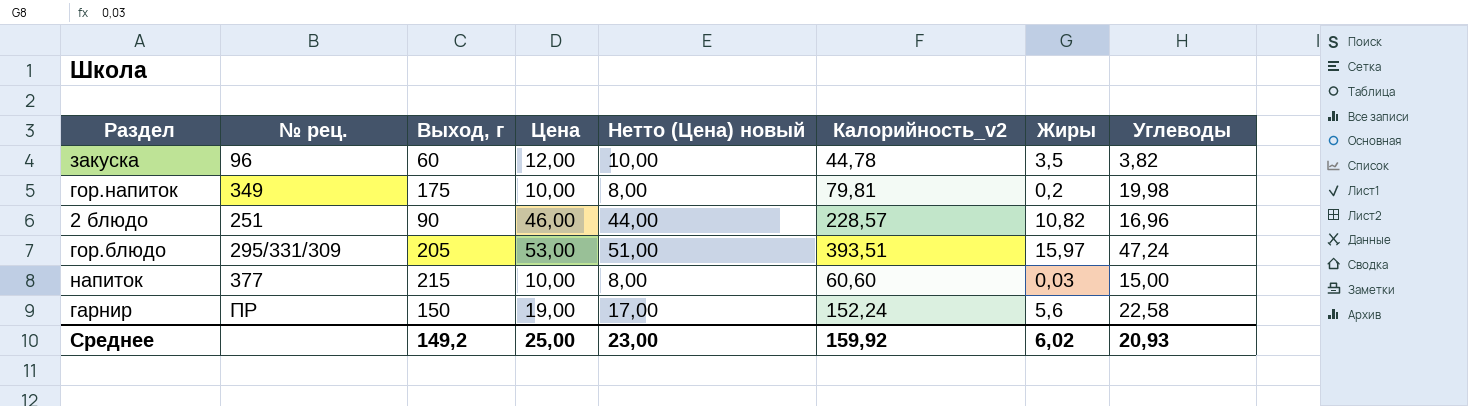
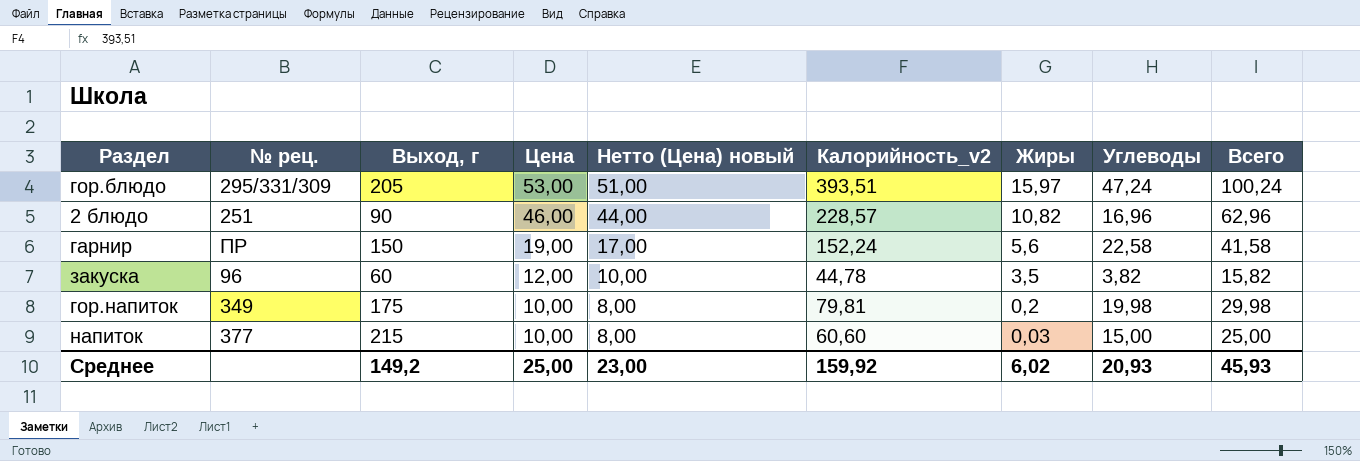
row order: none -> Цена descending
column Всего | formula: none -> [Цена] + [Углеводы]

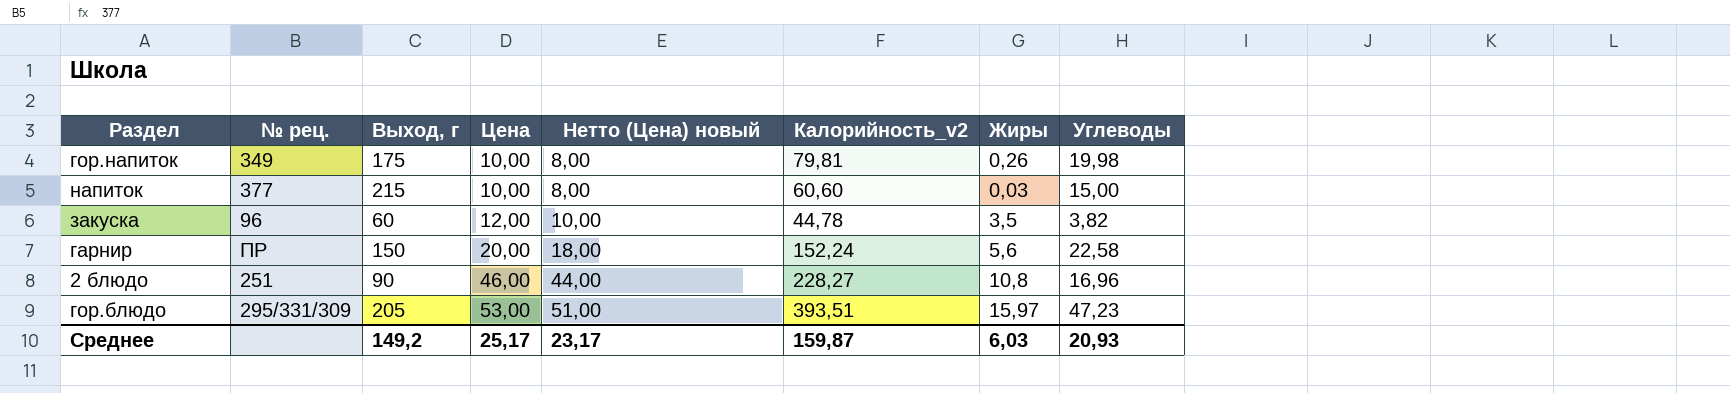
row order: Цена descending -> Цена ascending
column Всего | formula: [Цена] + [Углеводы] -> none
гор.напиток | Жиры: 0,2 -> 0,26
гарнир | Цена: 19,00 -> 20,00
гарнир | Нетто (Цена) новый: 17,00 -> 18,00
2 блюдо | Калорийность_v2: 228,57 -> 228,27
2 блюдо | Жиры: 10,82 -> 10,8
гор.блюдо | Углеводы: 47,24 -> 47,23
Среднее | Цена: 25,00 -> 25,17
Среднее | Нетто (Цена) новый: 23,00 -> 23,17
Среднее | Калорийность_v2: 159,92 -> 159,87
Среднее | Жиры: 6,02 -> 6,03

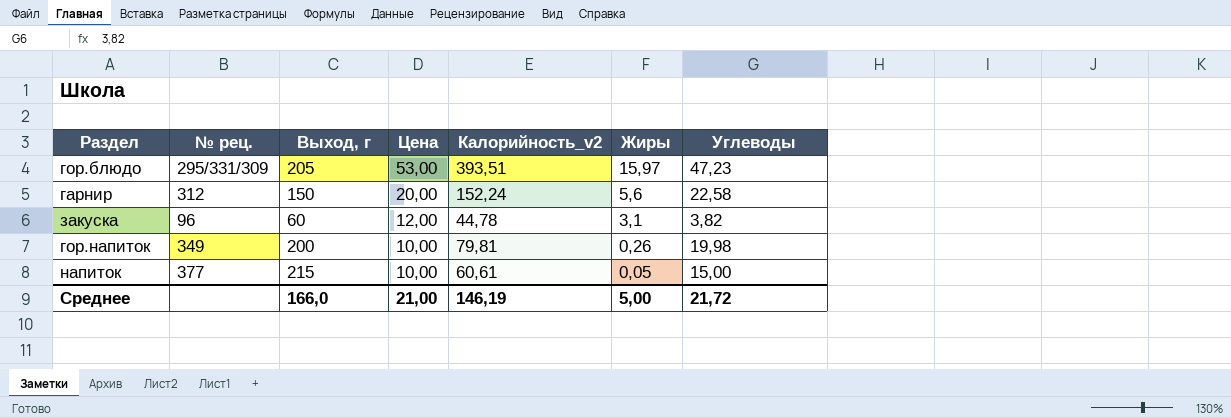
row order: Цена ascending -> Цена descending
column Нетто (Цена) новый | formula: [Цена] - 2 -> none
row 2 блюдо: 251 | 90 | 46,00 | 44,00 | 228,27 | 10,8 | 16,96 -> none
гарнир | № рец.: ПР -> 312
закуска | Жиры: 3,5 -> 3,1
гор.напиток | Выход, г: 175 -> 200
напиток | Калорийность_v2: 60,60 -> 60,61
напиток | Жиры: 0,03 -> 0,05
Среднее | Выход, г: 149,2 -> 166,0
Среднее | Цена: 25,17 -> 21,00
Среднее | Калорийность_v2: 159,87 -> 146,19
Среднее | Жиры: 6,03 -> 5,00
Среднее | Углеводы: 20,93 -> 21,72

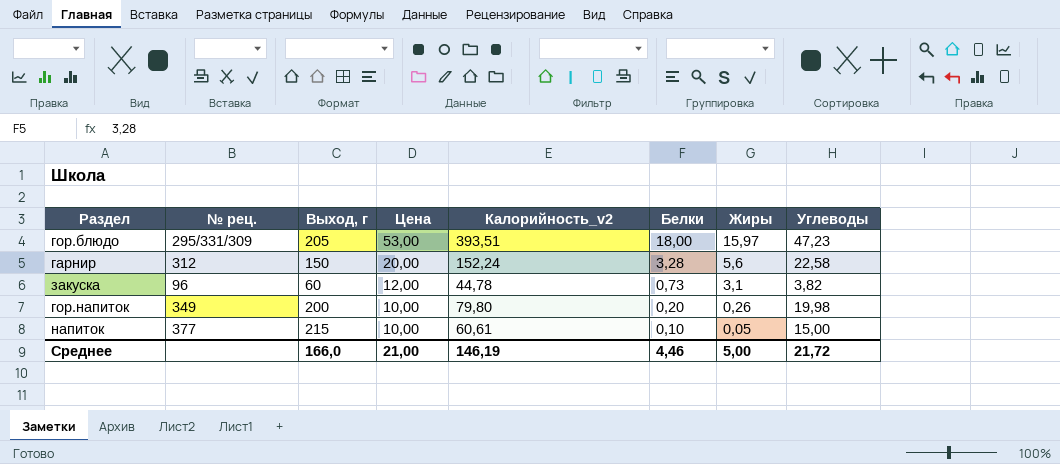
column Белки | position: none -> 6
гор.напиток | Калорийность_v2: 79,81 -> 79,80

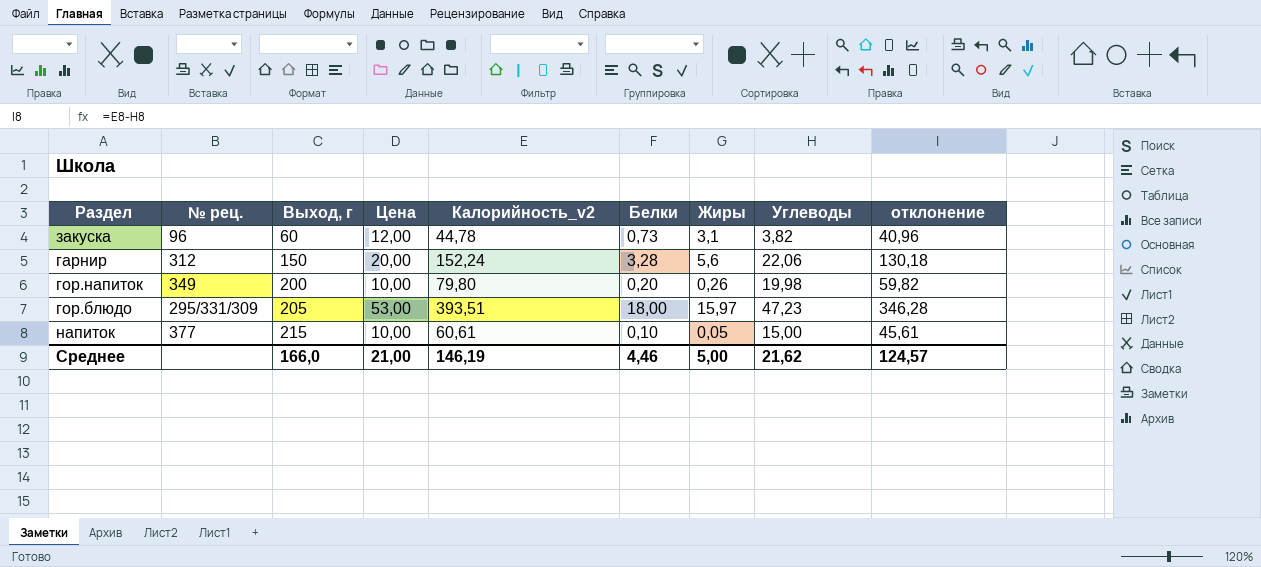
row order: Цена descending -> Выход, г ascending
column отклонение | formula: none -> [Калорийность_v2] - [Углеводы]
гарнир | Углеводы: 22,58 -> 22,06
Среднее | Углеводы: 21,72 -> 21,62

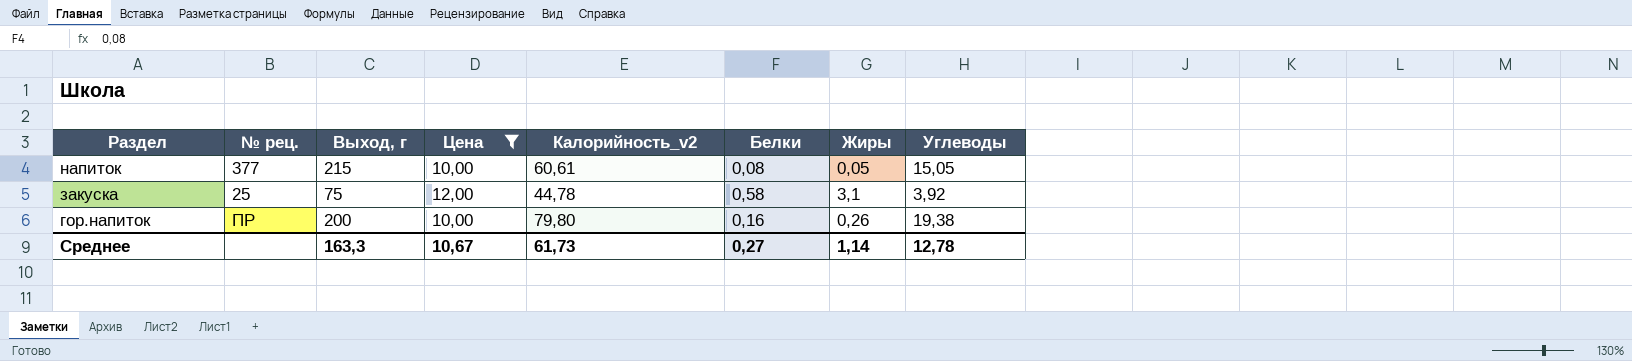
filter: none -> Цена <= 12,00
row order: Выход, г ascending -> Раздел descending
column отклонение | formula: [Калорийность_v2] - [Углеводы] -> none
напиток | Белки: 0,10 -> 0,08
напиток | Углеводы: 15,00 -> 15,05
закуска | № рец.: 96 -> 25
закуска | Выход, г: 60 -> 75
закуска | Белки: 0,73 -> 0,58
закуска | Углеводы: 3,82 -> 3,92
гор.напиток | № рец.: 349 -> ПР
гор.напиток | Белки: 0,20 -> 0,16
гор.напиток | Углеводы: 19,98 -> 19,38
Среднее | Выход, г: 166,0 -> 163,3
Среднее | Цена: 21,00 -> 10,67
Среднее | Калорийность_v2: 146,19 -> 61,73
Среднее | Белки: 4,46 -> 0,27
Среднее | Жиры: 5,00 -> 1,14
Среднее | Углеводы: 21,62 -> 12,78

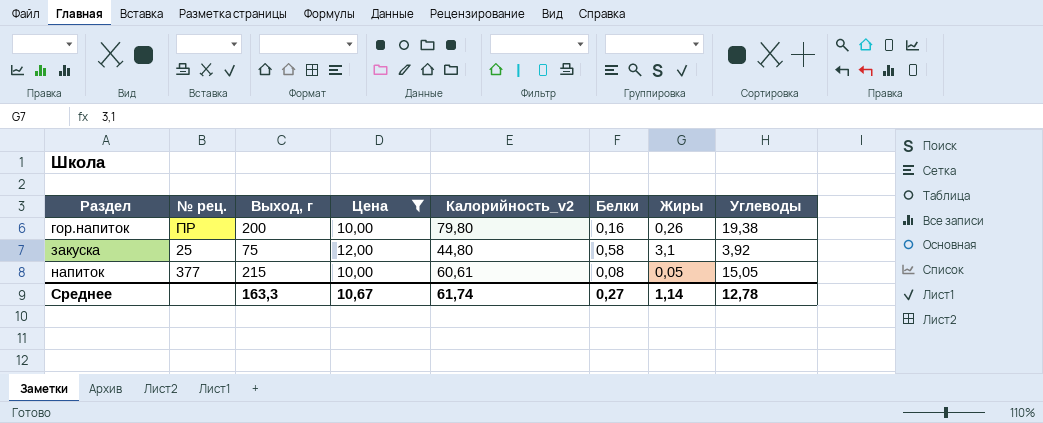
row order: Раздел descending -> Раздел ascending
закуска | Калорийность_v2: 44,78 -> 44,80
Среднее | Калорийность_v2: 61,73 -> 61,74

